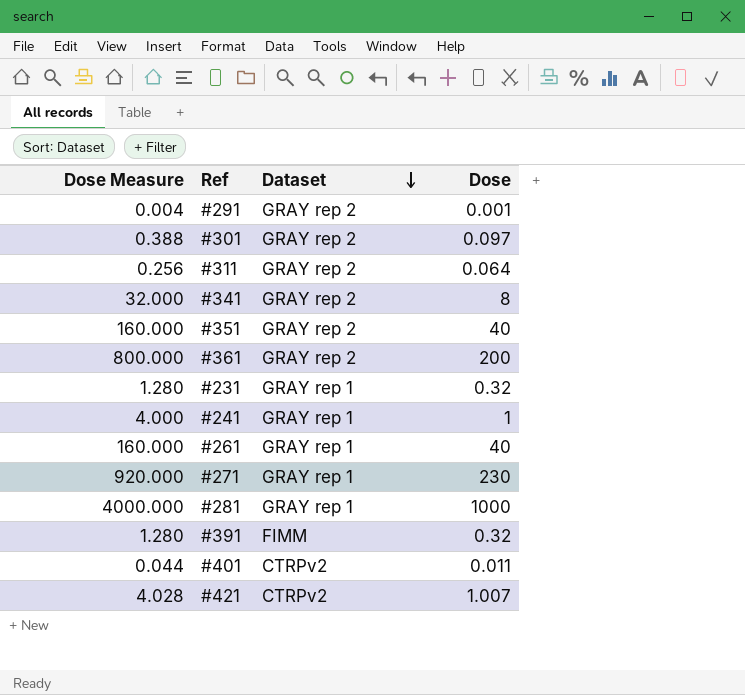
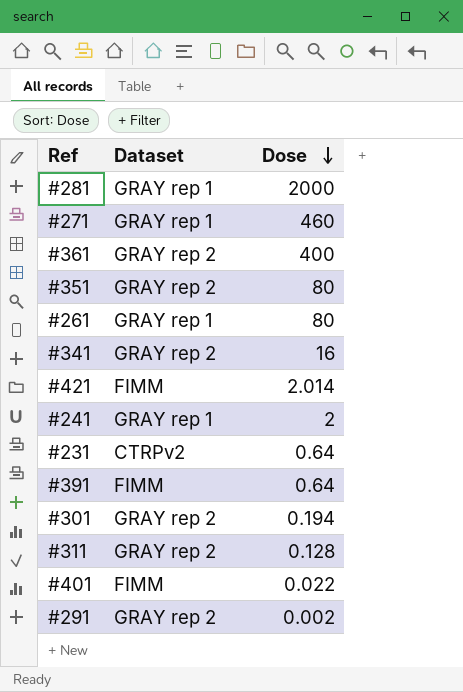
row order: Dataset descending -> Dose descending
column Dose Measure | formula: [Dose] * 4 -> none
#281 | Dose: 1000 -> 2000
#271 | Dose: 230 -> 460
#361 | Dose: 200 -> 400
#351 | Dose: 40 -> 80
#261 | Dose: 40 -> 80
#341 | Dose: 8 -> 16
#421 | Dataset: CTRPv2 -> FIMM
#421 | Dose: 1.007 -> 2.014
#241 | Dose: 1 -> 2
#231 | Dataset: GRAY rep 1 -> CTRPv2
#231 | Dose: 0.32 -> 0.64
#391 | Dose: 0.32 -> 0.64
#301 | Dose: 0.097 -> 0.194
#311 | Dose: 0.064 -> 0.128
#401 | Dataset: CTRPv2 -> FIMM
#401 | Dose: 0.011 -> 0.022
#291 | Dose: 0.001 -> 0.002

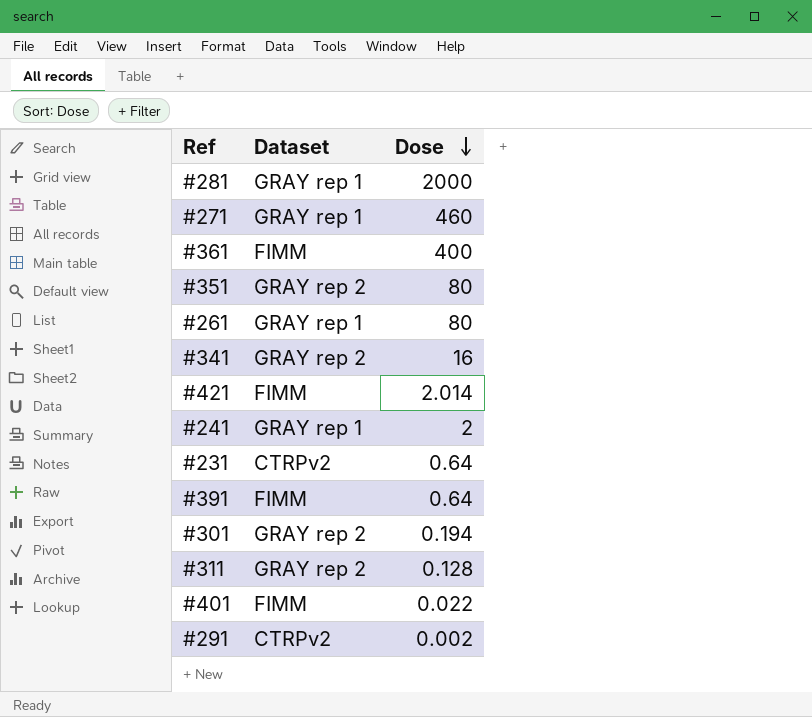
#361 | Dataset: GRAY rep 2 -> FIMM
#291 | Dataset: GRAY rep 2 -> CTRPv2

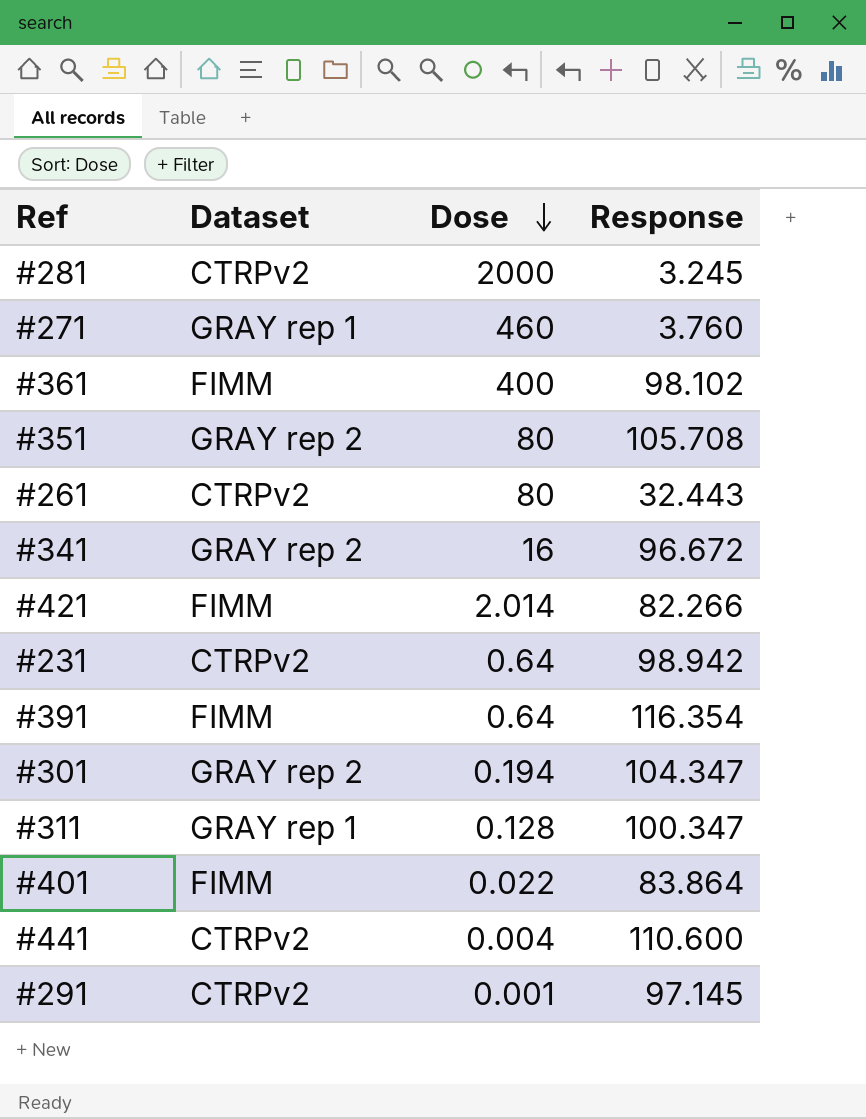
column Response | position: none -> 4
row #241: GRAY rep 1 | 2 -> none
#281 | Dataset: GRAY rep 1 -> CTRPv2
#261 | Dataset: GRAY rep 1 -> CTRPv2
#311 | Dataset: GRAY rep 2 -> GRAY rep 1
row #441: none -> CTRPv2 | 0.004 | 110.600
#291 | Dose: 0.002 -> 0.001

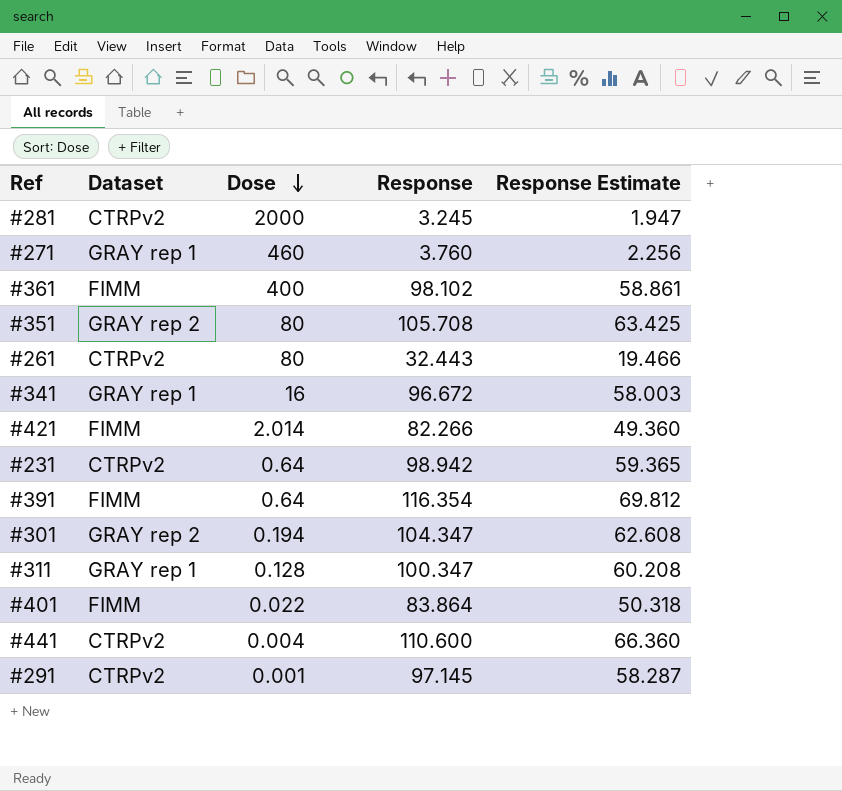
column Response Estimate | formula: none -> [Response] * 0.6
#341 | Dataset: GRAY rep 2 -> GRAY rep 1

